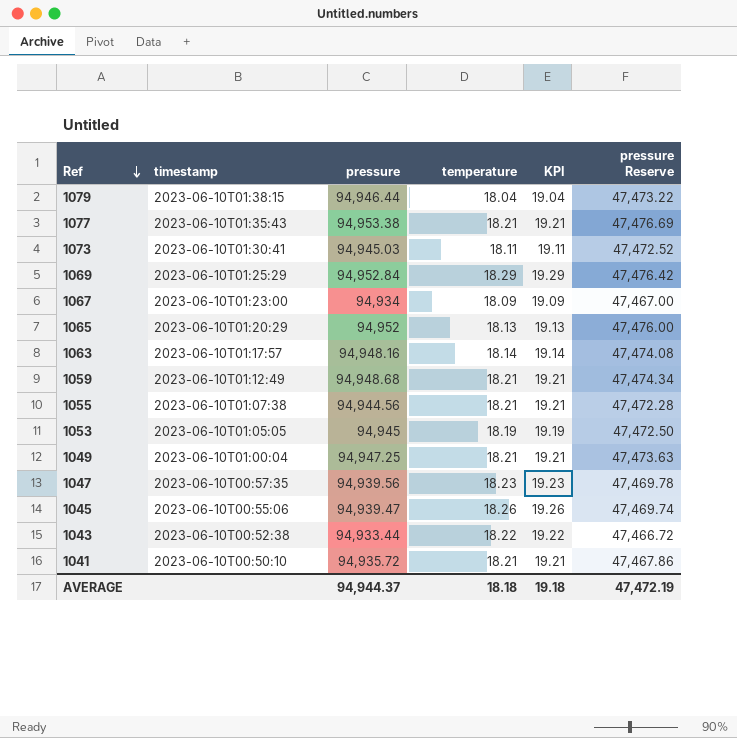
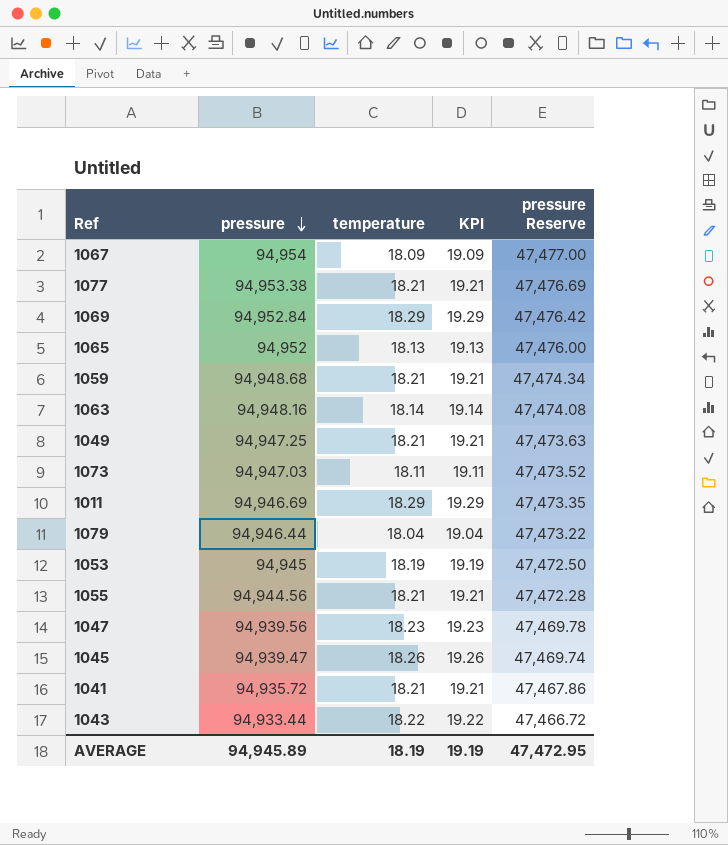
row order: Ref descending -> pressure descending
column timestamp | position: 2 -> none
1067 | pressure: 94,934 -> 94,954
1067 | pressure Reserve: 47,467.00 -> 47,477.00
1073 | pressure: 94,945.03 -> 94,947.03
1073 | pressure Reserve: 47,472.52 -> 47,473.52
row 1011: none -> 94,946.69 | 18.29 | 19.29 | 47,473.35
AVERAGE | pressure: 94,944.37 -> 94,945.89
AVERAGE | temperature: 18.18 -> 18.19
AVERAGE | KPI: 19.18 -> 19.19
AVERAGE | pressure Reserve: 47,472.19 -> 47,472.95

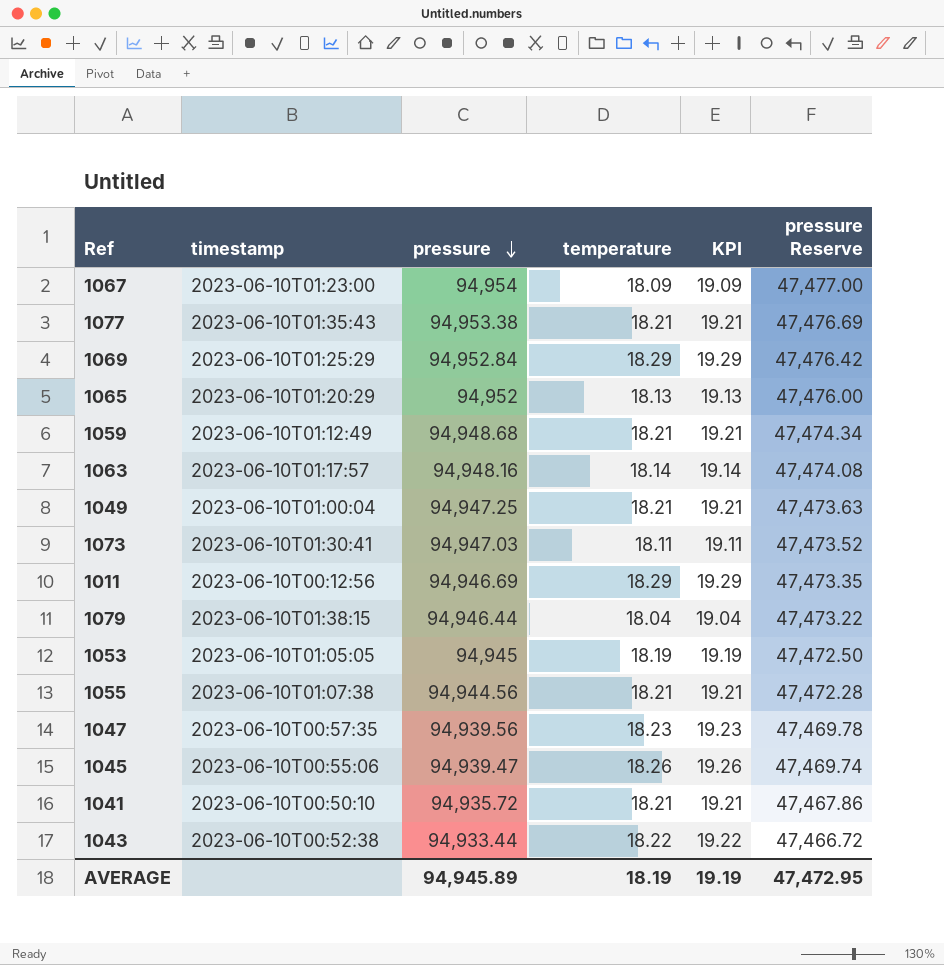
column timestamp | position: none -> 2

